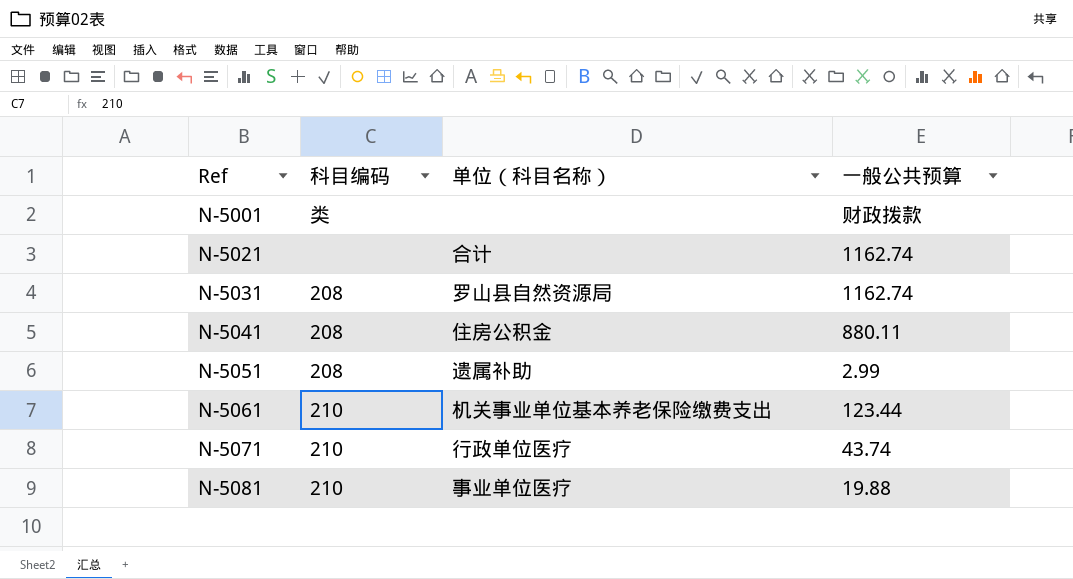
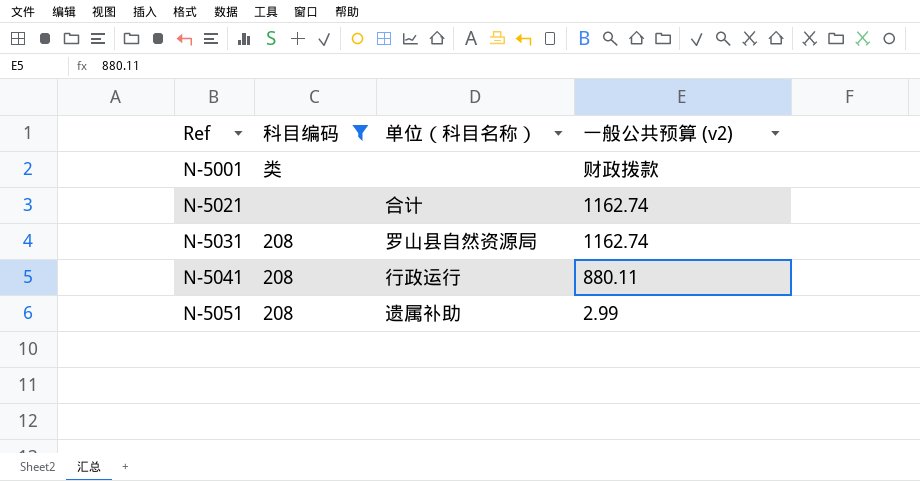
filter: none -> 科目编码 != 210
column name: 一般公共预算 -> 一般公共预算 (v2)
N-5041 | 单位（科目名称）: 住房公积金 -> 行政运行

